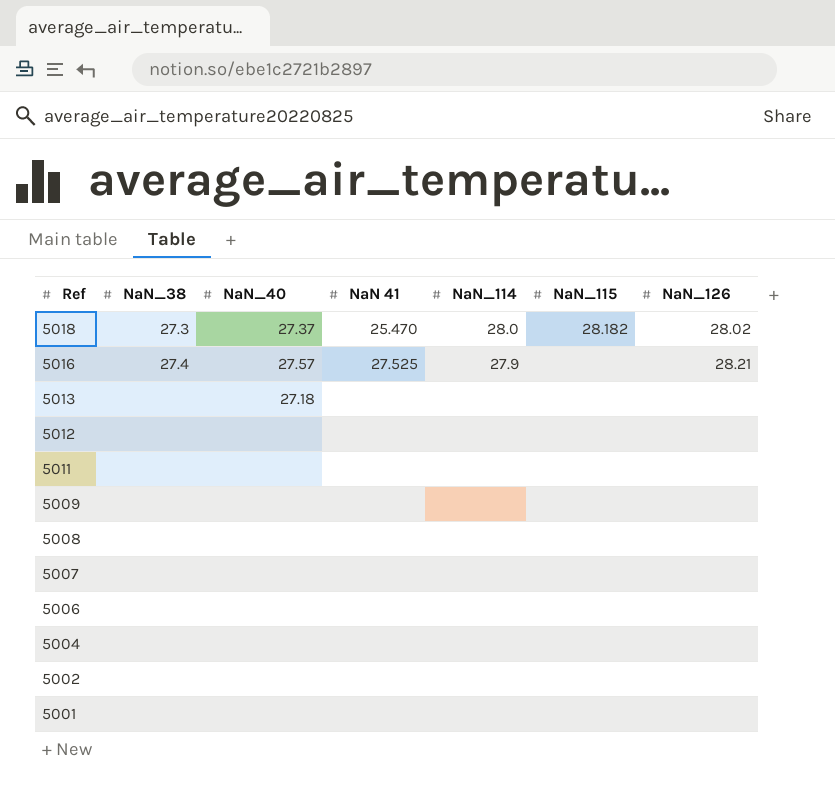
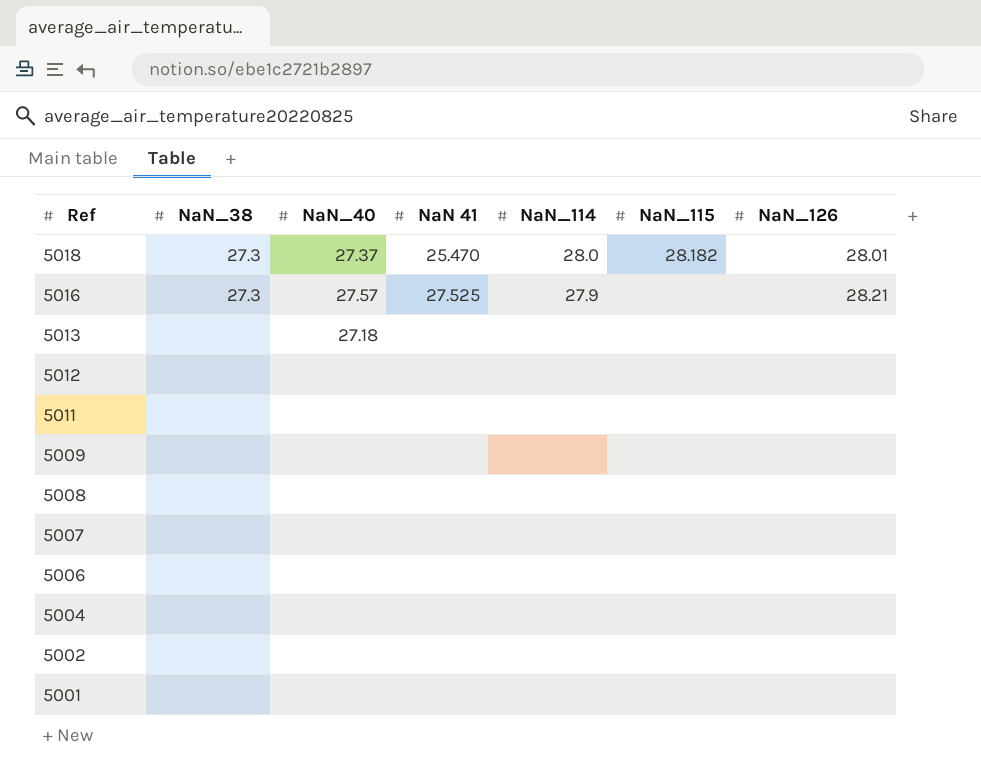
5018 | NaN_126: 28.02 -> 28.01
5016 | NaN_38: 27.4 -> 27.3

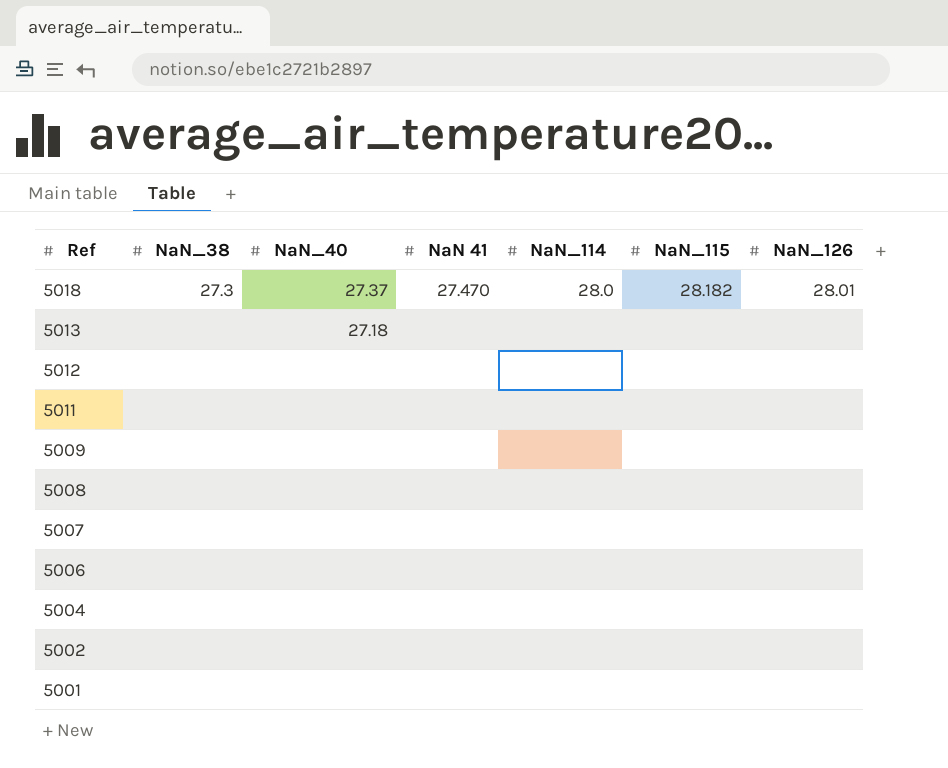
row 5016: 27.3 | 27.57 | 27.525 | 27.9 | none | 28.21 -> none
5018 | NaN 41: 25.470 -> 27.470

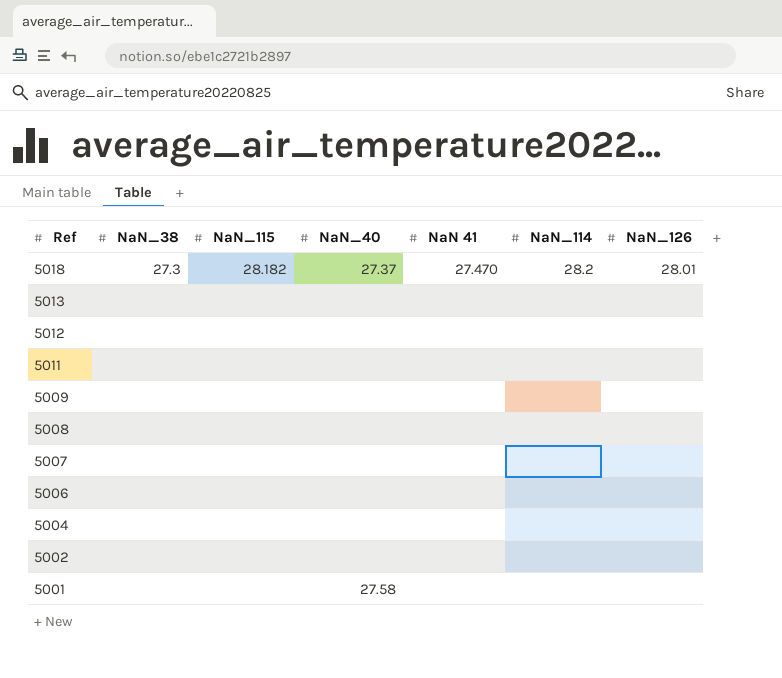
column NaN_115 | position: 6 -> 3
5018 | NaN_114: 28.0 -> 28.2
5013 | NaN_40: 27.18 -> none
5001 | NaN_40: none -> 27.58

